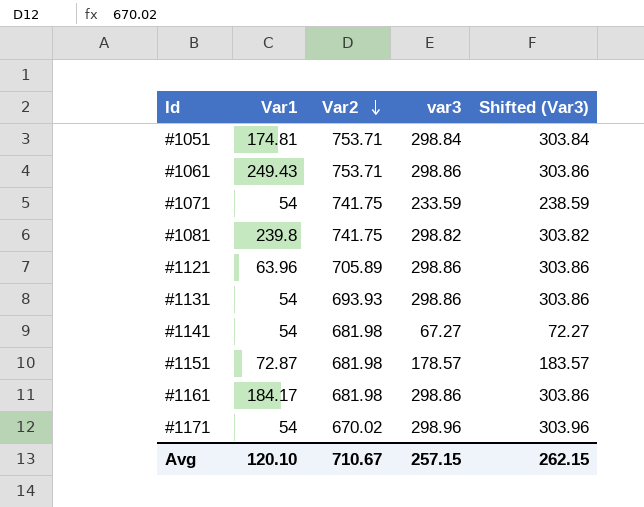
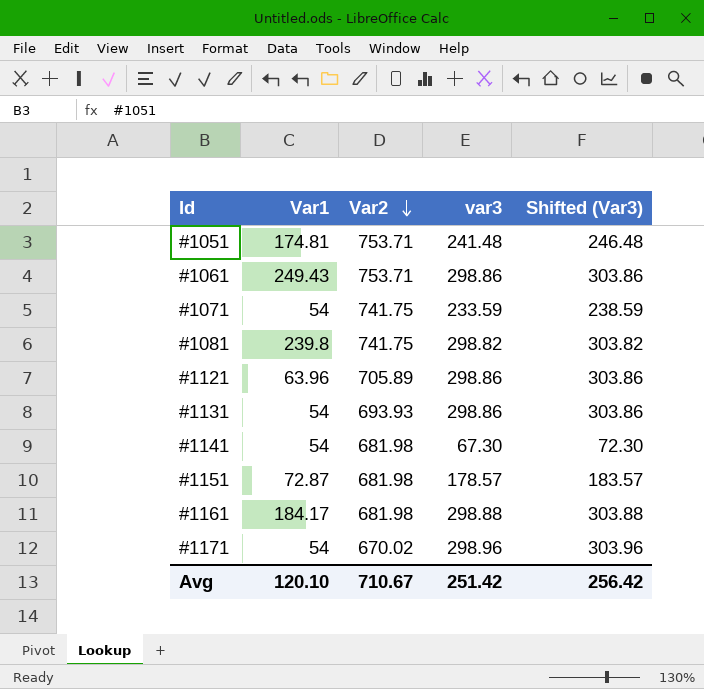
#1051 | var3: 298.84 -> 241.48
#1051 | Shifted (Var3): 303.84 -> 246.48
#1141 | var3: 67.27 -> 67.30
#1141 | Shifted (Var3): 72.27 -> 72.30
#1161 | var3: 298.86 -> 298.88
#1161 | Shifted (Var3): 303.86 -> 303.88
Avg | var3: 257.15 -> 251.42
Avg | Shifted (Var3): 262.15 -> 256.42

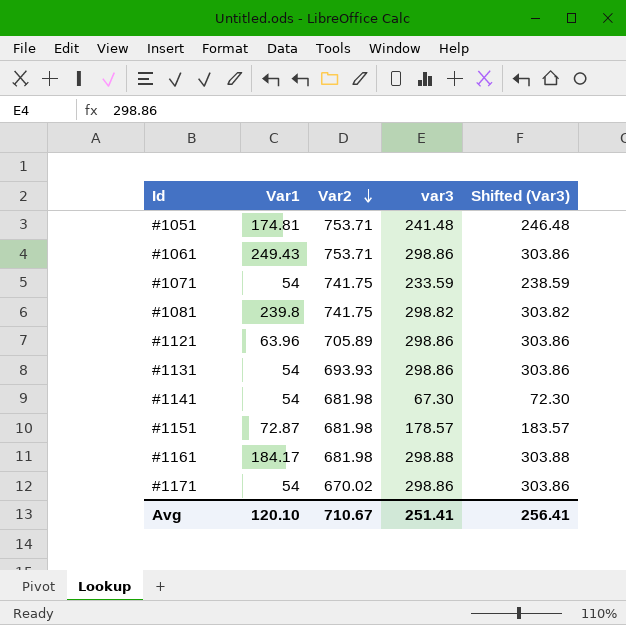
#1171 | var3: 298.96 -> 298.86
#1171 | Shifted (Var3): 303.96 -> 303.86
Avg | var3: 251.42 -> 251.41
Avg | Shifted (Var3): 256.42 -> 256.41

